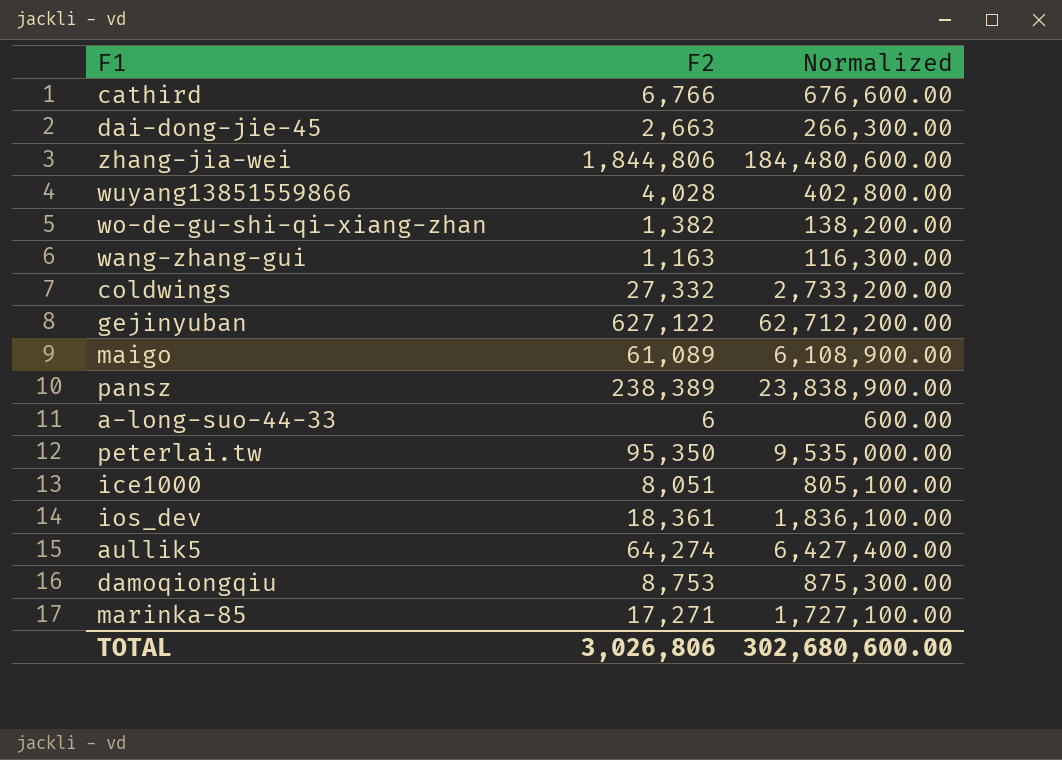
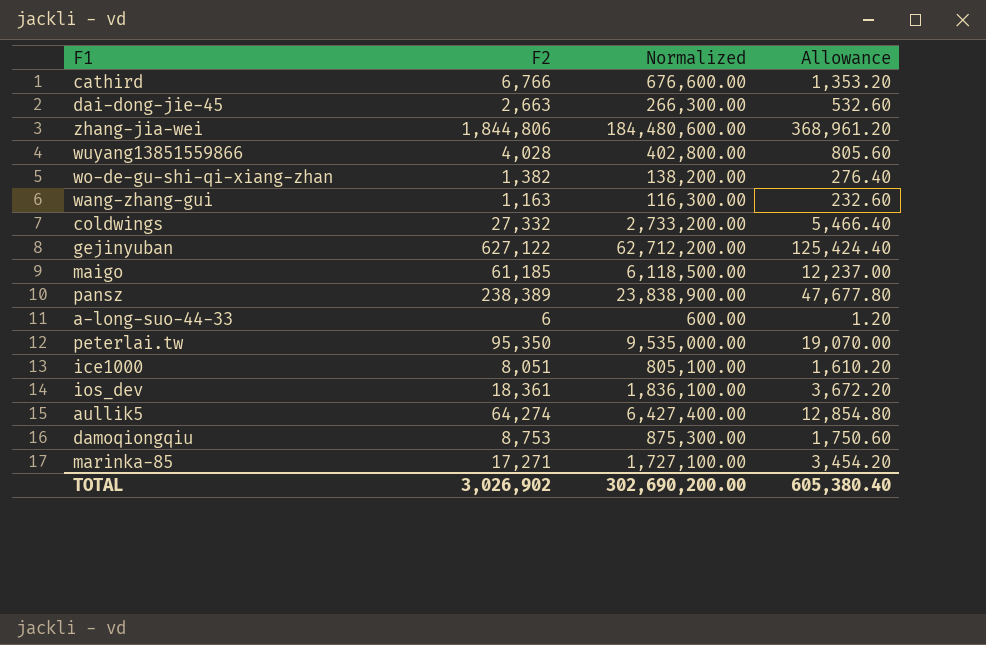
column Allowance | formula: none -> [F2] * 0.2
maigo | F2: 61,089 -> 61,185
maigo | Normalized: 6,108,900.00 -> 6,118,500.00
TOTAL | F2: 3,026,806 -> 3,026,902
TOTAL | Normalized: 302,680,600.00 -> 302,690,200.00

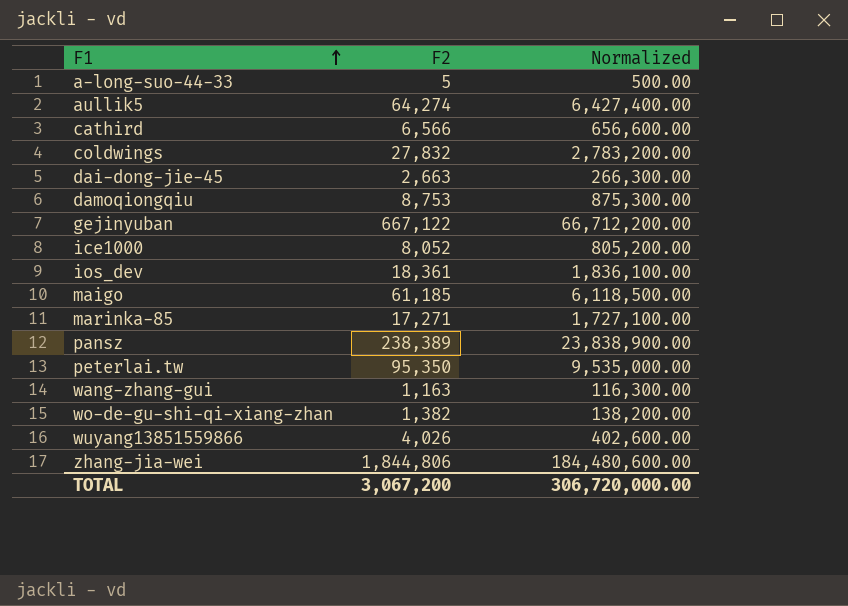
row order: none -> F1 ascending
column Allowance | formula: [F2] * 0.2 -> none
a-long-suo-44-33 | F2: 6 -> 5
a-long-suo-44-33 | Normalized: 600.00 -> 500.00
cathird | F2: 6,766 -> 6,566
cathird | Normalized: 676,600.00 -> 656,600.00
coldwings | F2: 27,332 -> 27,832
coldwings | Normalized: 2,733,200.00 -> 2,783,200.00
gejinyuban | F2: 627,122 -> 667,122
gejinyuban | Normalized: 62,712,200.00 -> 66,712,200.00
ice1000 | F2: 8,051 -> 8,052
ice1000 | Normalized: 805,100.00 -> 805,200.00
wuyang13851559866 | F2: 4,028 -> 4,026
wuyang13851559866 | Normalized: 402,800.00 -> 402,600.00
TOTAL | F2: 3,026,902 -> 3,067,200
TOTAL | Normalized: 302,690,200.00 -> 306,720,000.00

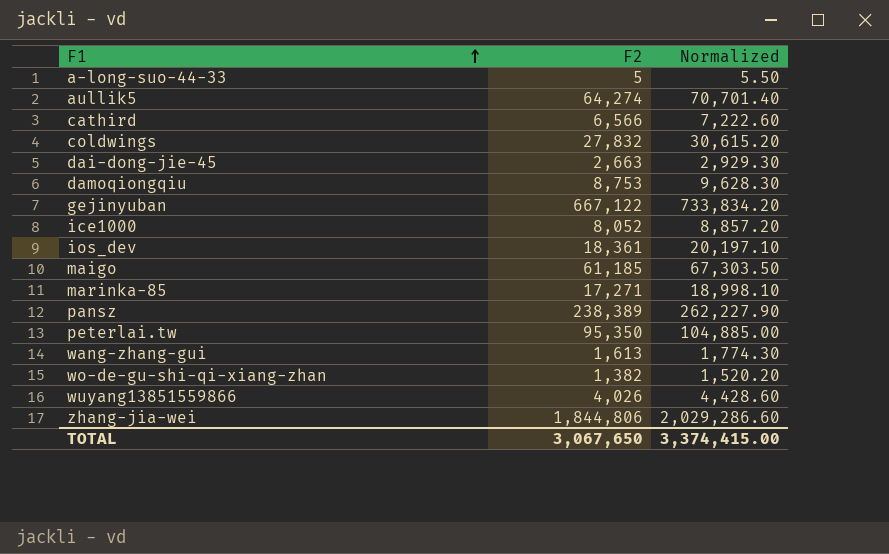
column Normalized | formula: [F2] * 100 -> [F2] * 1.1
wang-zhang-gui | F2: 1,163 -> 1,613
TOTAL | F2: 3,067,200 -> 3,067,650
TOTAL | Normalized: 306,720,000.00 -> 3,374,415.00

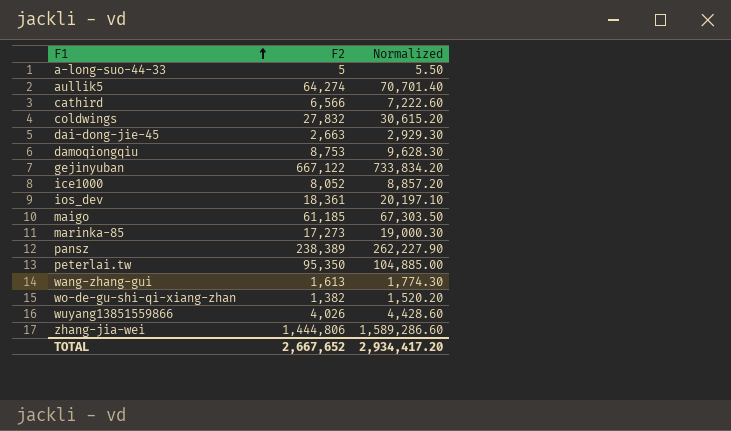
marinka-85 | F2: 17,271 -> 17,273
marinka-85 | Normalized: 18,998.10 -> 19,000.30
zhang-jia-wei | F2: 1,844,806 -> 1,444,806
zhang-jia-wei | Normalized: 2,029,286.60 -> 1,589,286.60
TOTAL | F2: 3,067,650 -> 2,667,652
TOTAL | Normalized: 3,374,415.00 -> 2,934,417.20

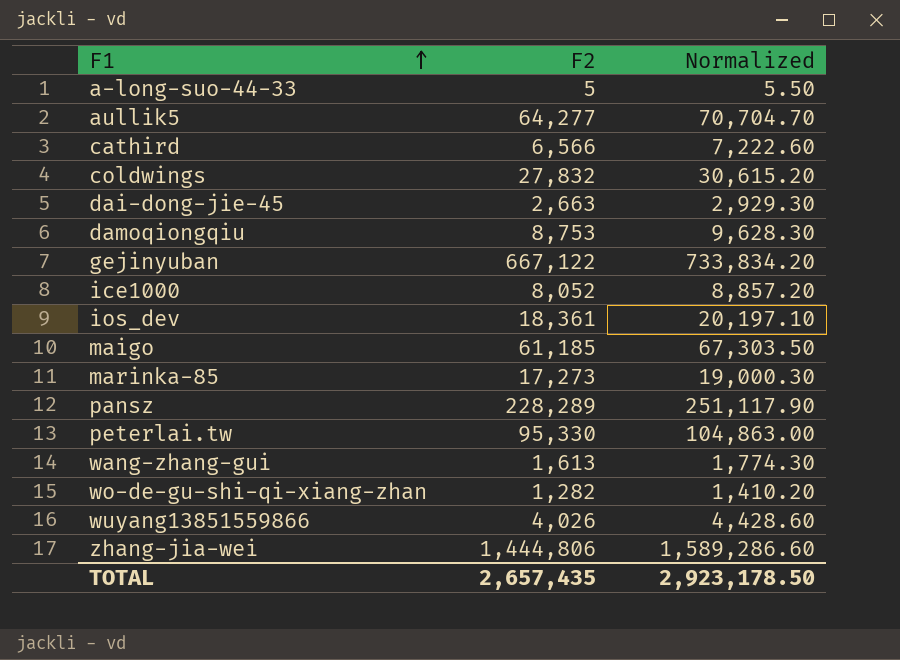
aullik5 | F2: 64,274 -> 64,277
aullik5 | Normalized: 70,701.40 -> 70,704.70
pansz | F2: 238,389 -> 228,289
pansz | Normalized: 262,227.90 -> 251,117.90
peterlai.tw | F2: 95,350 -> 95,330
peterlai.tw | Normalized: 104,885.00 -> 104,863.00
wo-de-gu-shi-qi-xiang-zhan | F2: 1,382 -> 1,282
wo-de-gu-shi-qi-xiang-zhan | Normalized: 1,520.20 -> 1,410.20
TOTAL | F2: 2,667,652 -> 2,657,435
TOTAL | Normalized: 2,934,417.20 -> 2,923,178.50

